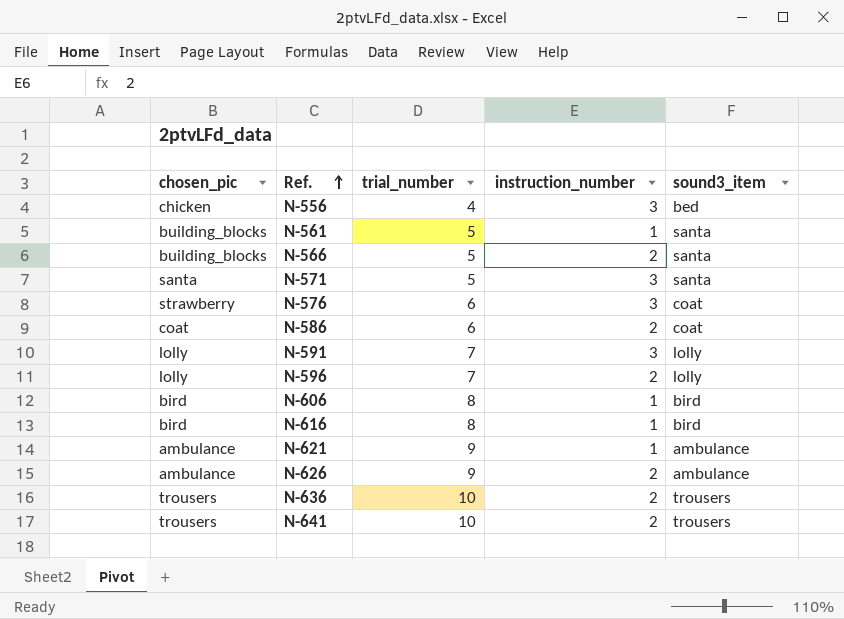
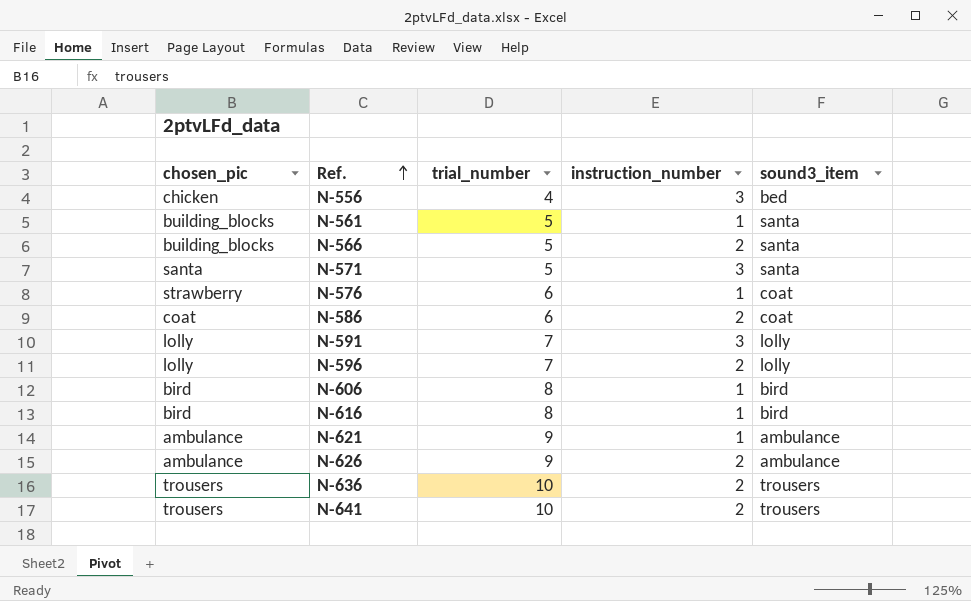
N-576 | instruction_number: 3 -> 1

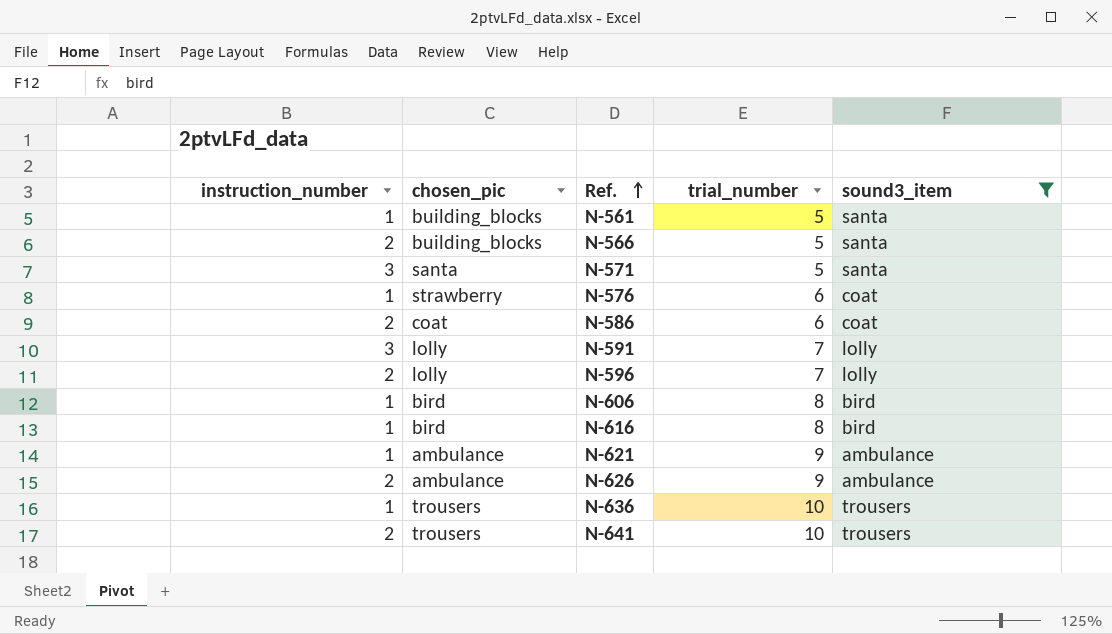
filter: none -> sound3_item != bed
column instruction_number | position: 4 -> 1
N-636 | instruction_number: 2 -> 1

